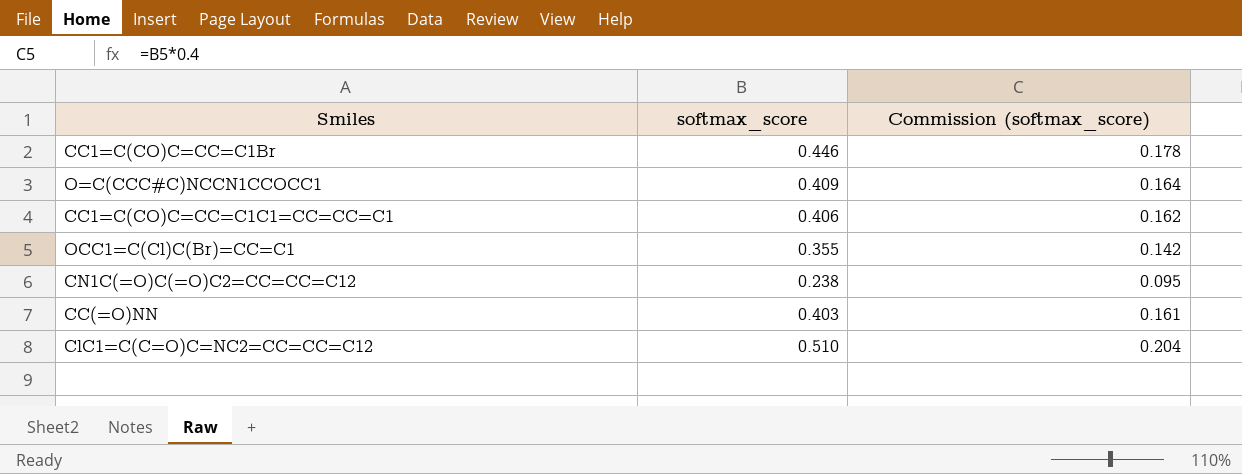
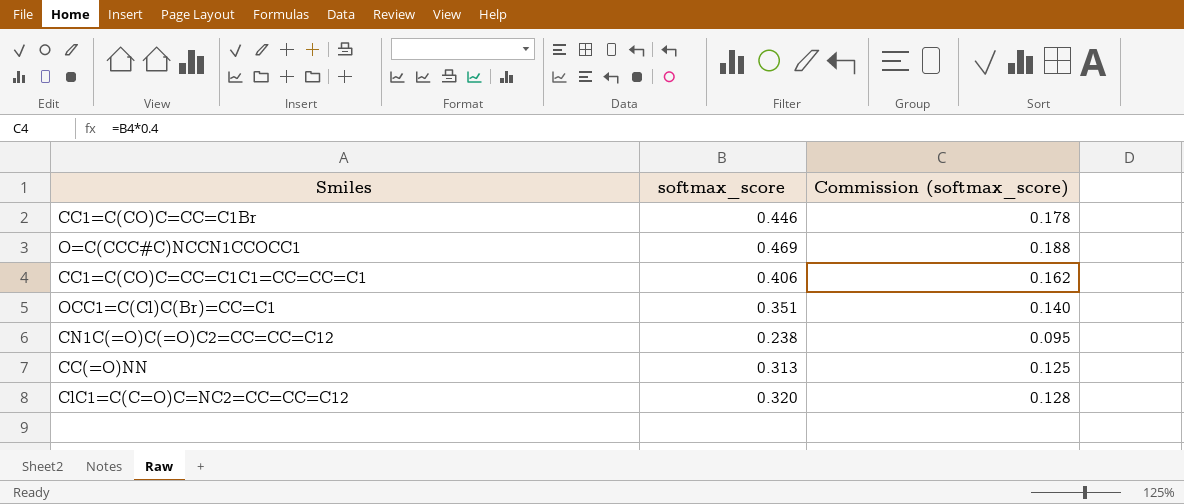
O=C(CCC#C)NCCN1CCOCC1 | softmax_score: 0.409 -> 0.469
O=C(CCC#C)NCCN1CCOCC1 | Commission (softmax_score): 0.164 -> 0.188
OCC1=C(Cl)C(Br)=CC=C1 | softmax_score: 0.355 -> 0.351
OCC1=C(Cl)C(Br)=CC=C1 | Commission (softmax_score): 0.142 -> 0.140
CC(=O)NN | softmax_score: 0.403 -> 0.313
CC(=O)NN | Commission (softmax_score): 0.161 -> 0.125
ClC1=C(C=O)C=NC2=CC=CC=C12 | softmax_score: 0.510 -> 0.320
ClC1=C(C=O)C=NC2=CC=CC=C12 | Commission (softmax_score): 0.204 -> 0.128

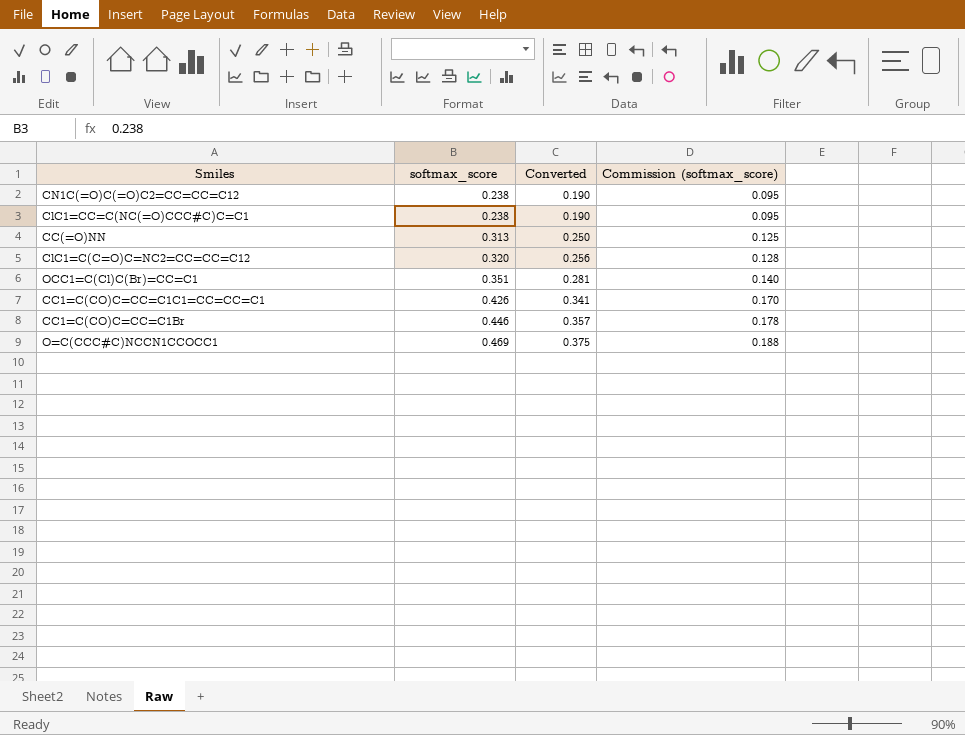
row order: none -> softmax_score ascending
column Converted | formula: none -> [softmax_score] * 0.8
row ClC1=CC=C(NC(=O)CCC#C)C=C1: none -> 0.238 | 0.190 | 0.095
CC1=C(CO)C=CC=C1C1=CC=CC=C1 | softmax_score: 0.406 -> 0.426
CC1=C(CO)C=CC=C1C1=CC=CC=C1 | Commission (softmax_score): 0.162 -> 0.170

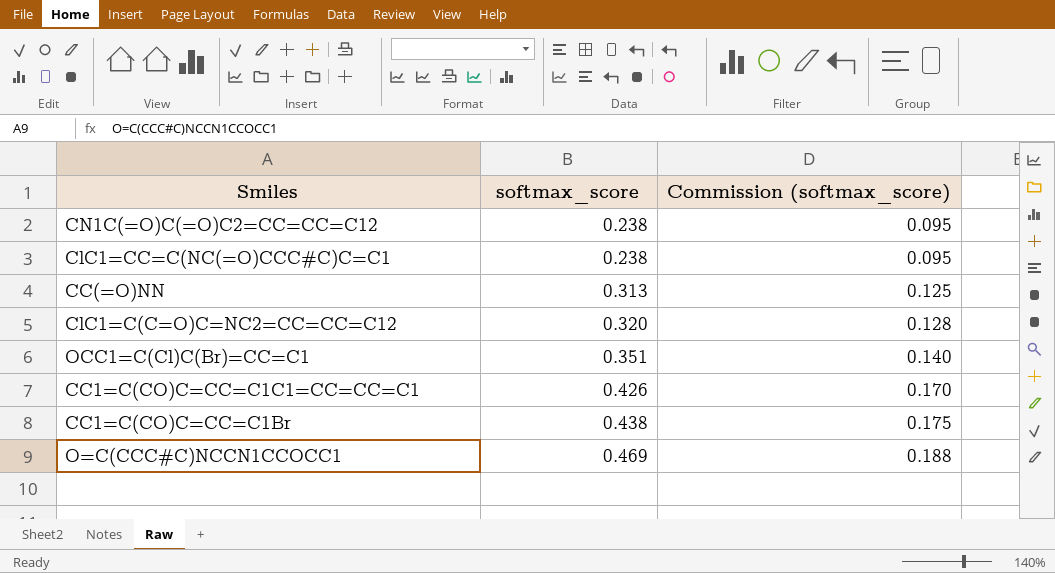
column Converted | formula: [softmax_score] * 0.8 -> none
CC1=C(CO)C=CC=C1Br | softmax_score: 0.446 -> 0.438
CC1=C(CO)C=CC=C1Br | Commission (softmax_score): 0.178 -> 0.175

